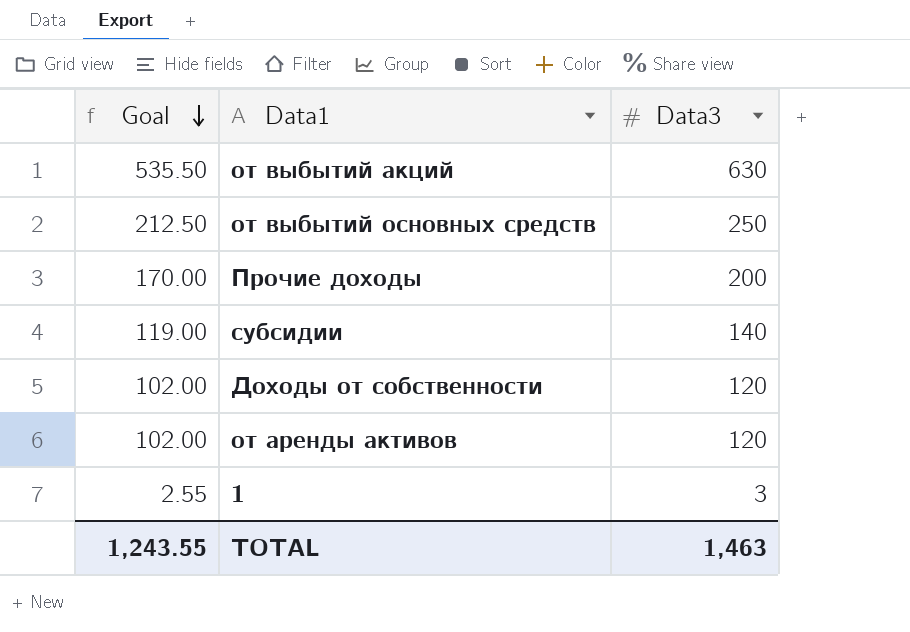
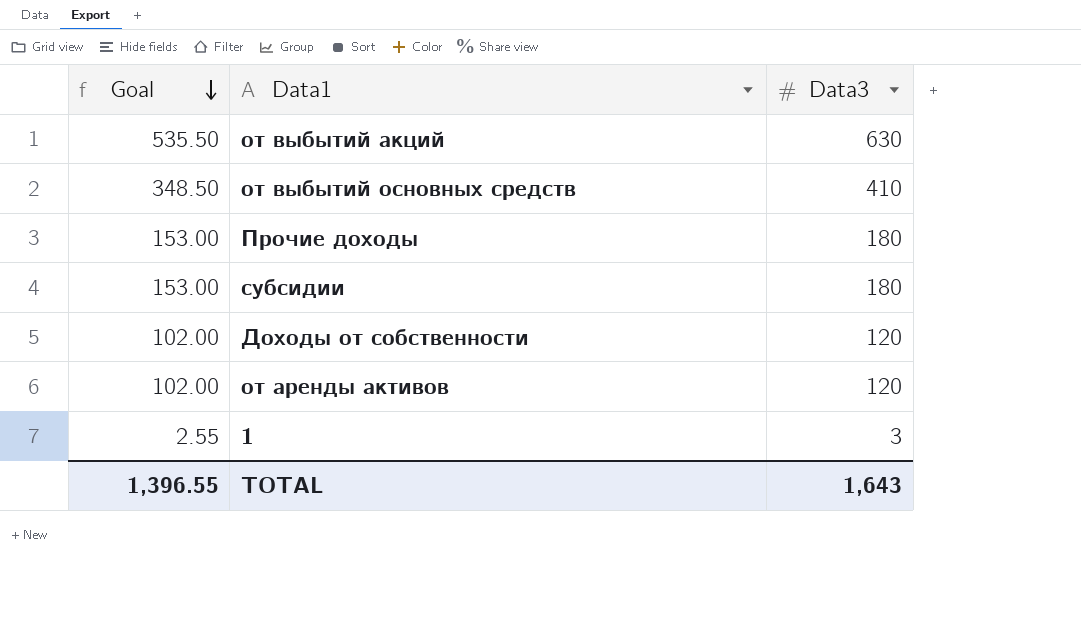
от выбытий основных средств | Goal: 212.50 -> 348.50
от выбытий основных средств | Data3: 250 -> 410
Прочие доходы | Goal: 170.00 -> 153.00
Прочие доходы | Data3: 200 -> 180
субсидии | Goal: 119.00 -> 153.00
субсидии | Data3: 140 -> 180
TOTAL | Goal: 1,243.55 -> 1,396.55
TOTAL | Data3: 1,463 -> 1,643

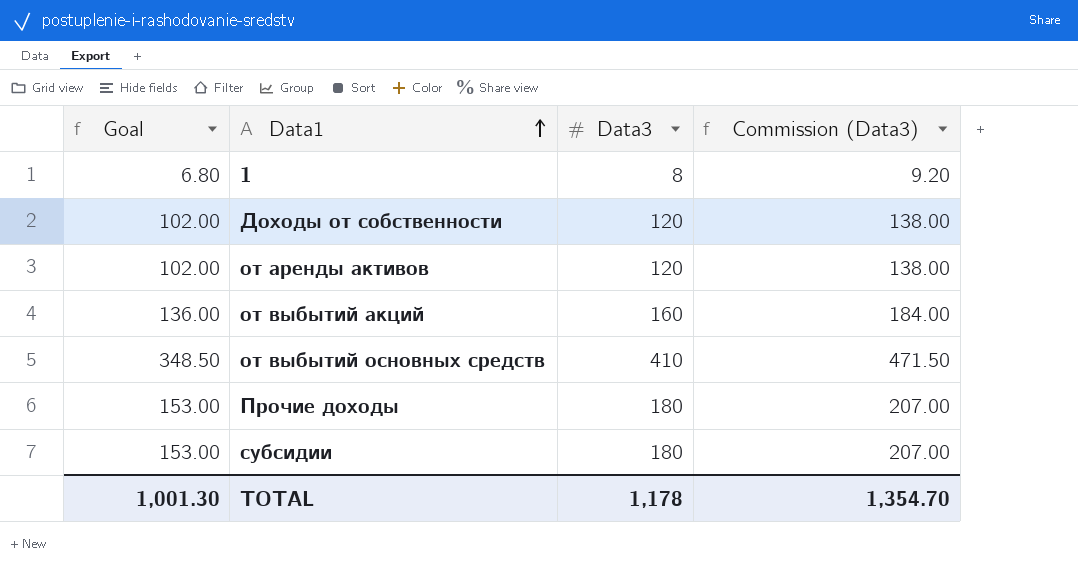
row order: Goal descending -> Data1 ascending
column Commission (Data3) | formula: none -> [Data3] * 1.15
1 | Goal: 2.55 -> 6.80
1 | Data3: 3 -> 8
от выбытий акций | Goal: 535.50 -> 136.00
от выбытий акций | Data3: 630 -> 160
TOTAL | Goal: 1,396.55 -> 1,001.30
TOTAL | Data3: 1,643 -> 1,178

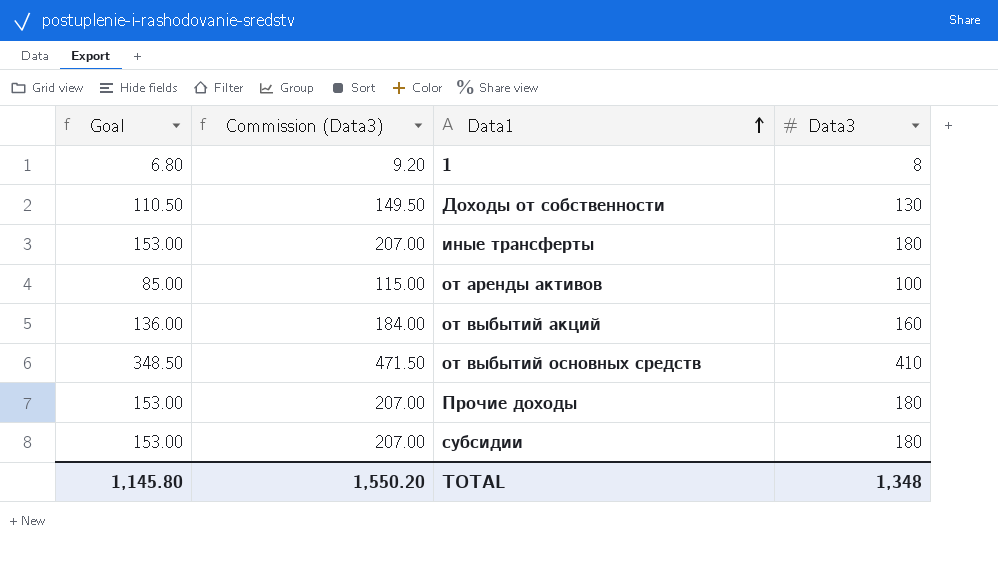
column Commission (Data3) | position: 4 -> 2
Доходы от собственности | Goal: 102.00 -> 110.50
Доходы от собственности | Commission (Data3): 138.00 -> 149.50
Доходы от собственности | Data3: 120 -> 130
row иные трансферты: none -> 153.00 | 207.00 | 180
от аренды активов | Goal: 102.00 -> 85.00
от аренды активов | Commission (Data3): 138.00 -> 115.00
от аренды активов | Data3: 120 -> 100
TOTAL | Goal: 1,001.30 -> 1,145.80
TOTAL | Commission (Data3): 1,354.70 -> 1,550.20
TOTAL | Data3: 1,178 -> 1,348

